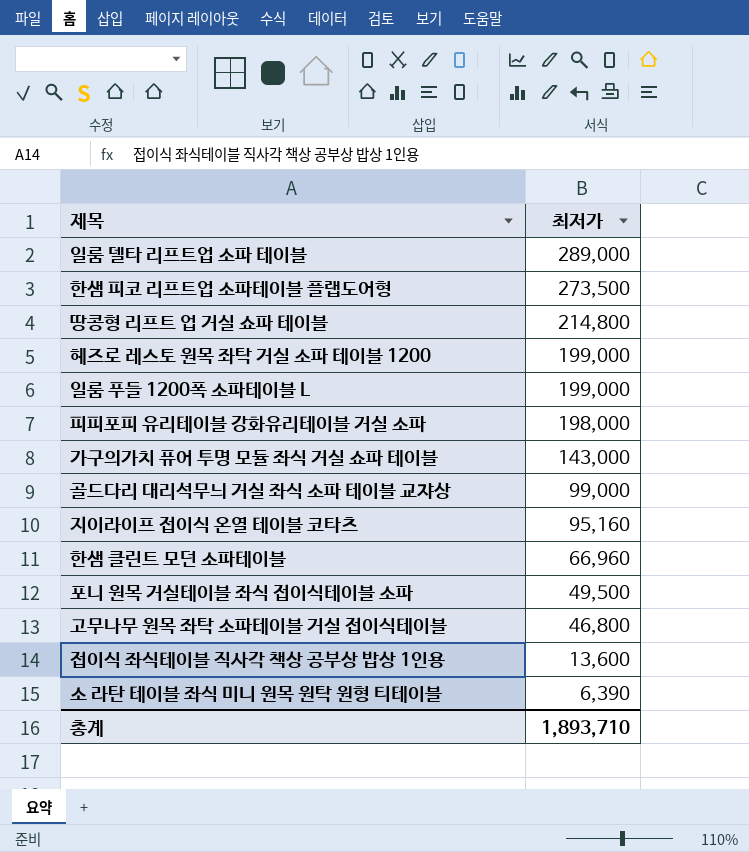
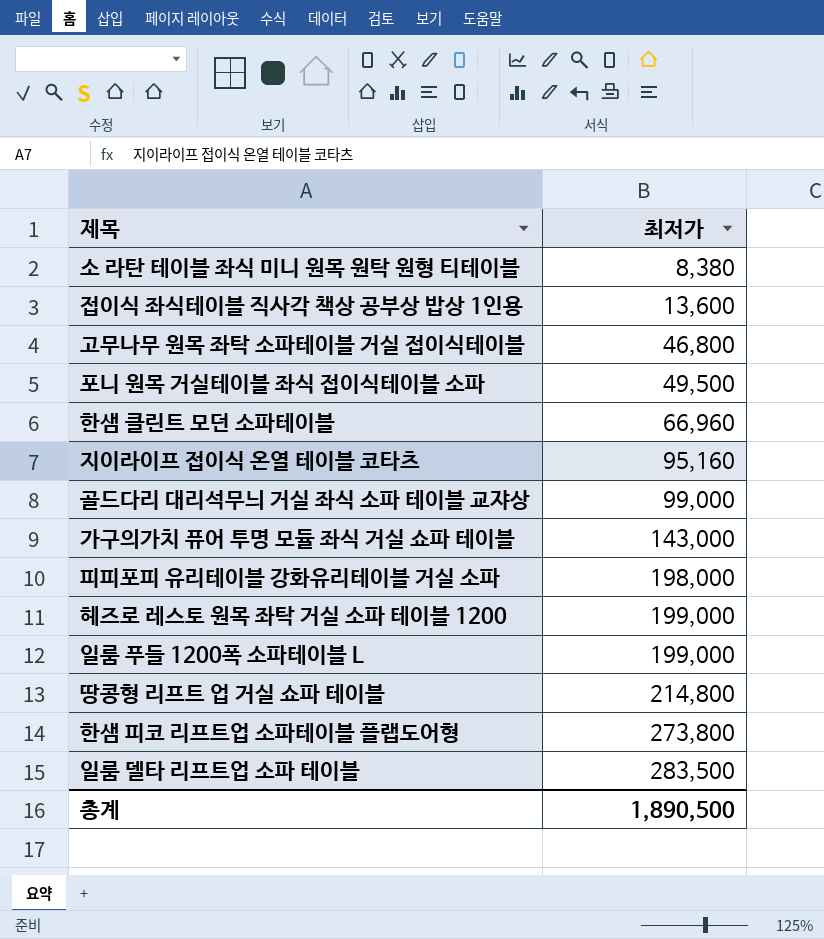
row order: 최저가 descending -> 최저가 ascending
소 라탄 테이블 좌식 미니 원목 원탁 원형 티테이블 | 최저가: 6,390 -> 8,380
한샘 피코 리프트업 소파테이블 플랩도어형 | 최저가: 273,500 -> 273,800
일룸 델타 리프트업 소파 테이블 | 최저가: 289,000 -> 283,500
총계 | 최저가: 1,893,710 -> 1,890,500

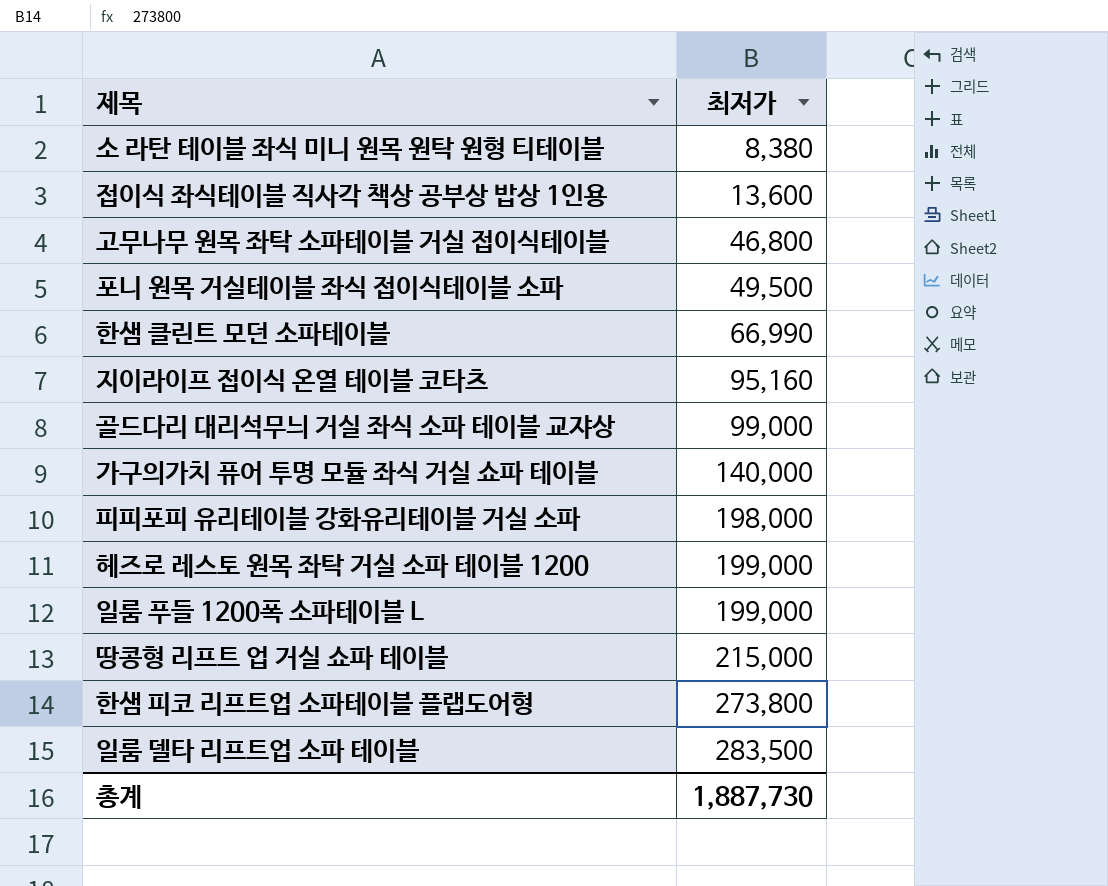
한샘 클린트 모던 소파테이블 | 최저가: 66,960 -> 66,990
가구의가치 퓨어 투명 모듈 좌식 거실 쇼파 테이블 | 최저가: 143,000 -> 140,000
땅콩형 리프트 업 거실 쇼파 테이블 | 최저가: 214,800 -> 215,000
총계 | 최저가: 1,890,500 -> 1,887,730

